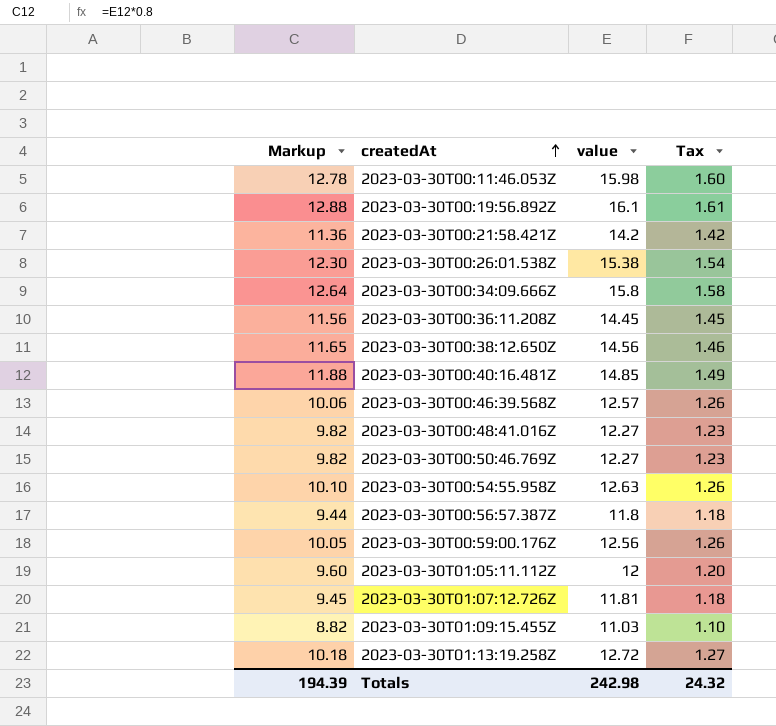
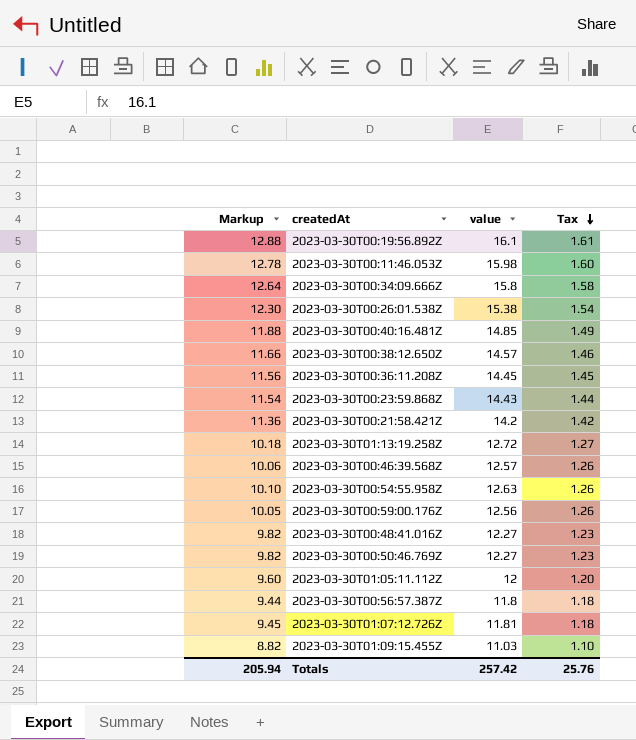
row order: createdAt ascending -> Tax descending
2023-03-30T00:38:12.650Z | Markup: 11.65 -> 11.66
2023-03-30T00:38:12.650Z | value: 14.56 -> 14.57
row 2023-03-30T00:23:59.868Z: none -> 11.54 | 14.43 | 1.44
Totals | Markup: 194.39 -> 205.94
Totals | value: 242.98 -> 257.42
Totals | Tax: 24.32 -> 25.76

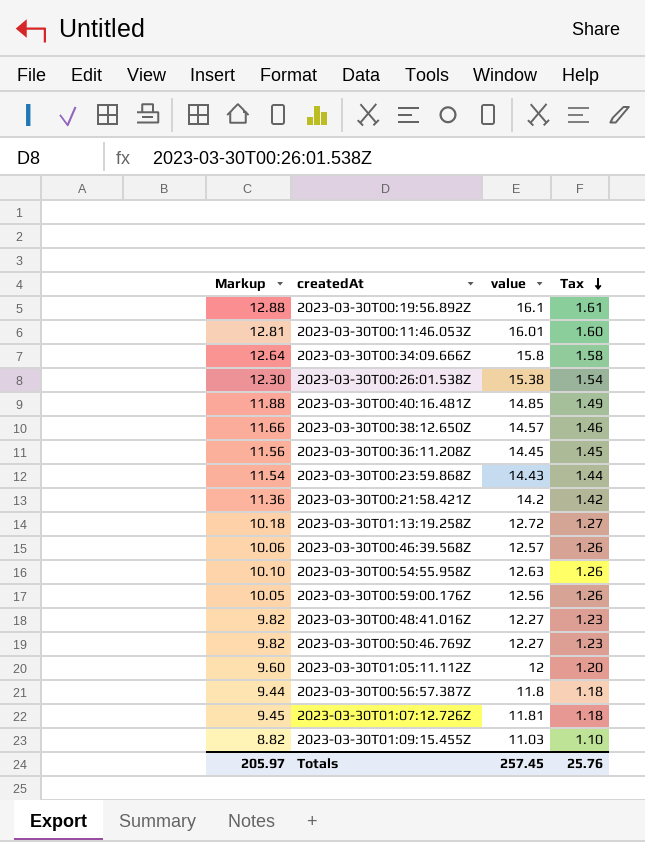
2023-03-30T00:11:46.053Z | Markup: 12.78 -> 12.81
2023-03-30T00:11:46.053Z | value: 15.98 -> 16.01
Totals | Markup: 205.94 -> 205.97
Totals | value: 257.42 -> 257.45

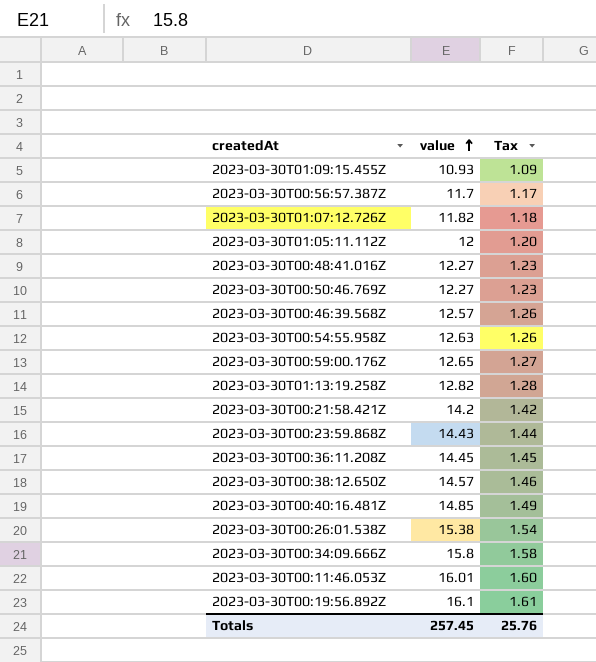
row order: Tax descending -> value ascending
column Markup | formula: [value] * 0.8 -> none
2023-03-30T01:09:15.455Z | value: 11.03 -> 10.93
2023-03-30T01:09:15.455Z | Tax: 1.10 -> 1.09
2023-03-30T00:56:57.387Z | value: 11.8 -> 11.7
2023-03-30T00:56:57.387Z | Tax: 1.18 -> 1.17
2023-03-30T01:07:12.726Z | value: 11.81 -> 11.82
2023-03-30T00:59:00.176Z | value: 12.56 -> 12.65
2023-03-30T00:59:00.176Z | Tax: 1.26 -> 1.27
2023-03-30T01:13:19.258Z | value: 12.72 -> 12.82
2023-03-30T01:13:19.258Z | Tax: 1.27 -> 1.28

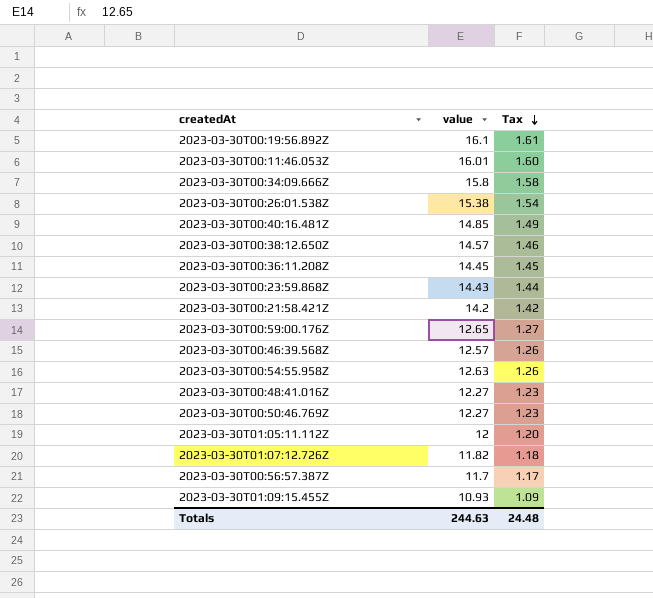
row order: value ascending -> Tax descending
row 2023-03-30T01:13:19.258Z: 12.82 | 1.28 -> none
Totals | value: 257.45 -> 244.63
Totals | Tax: 25.76 -> 24.48

